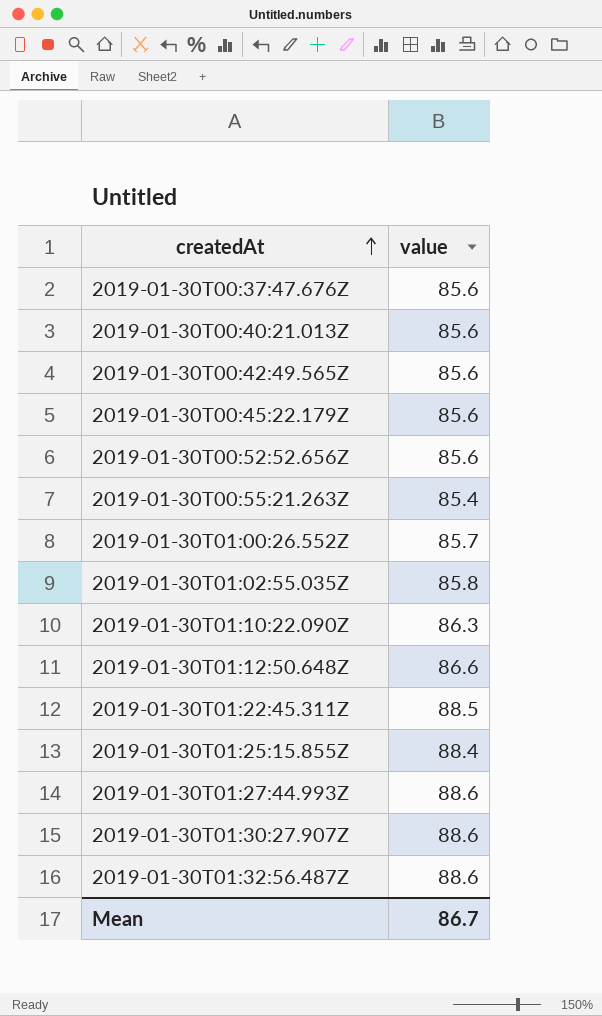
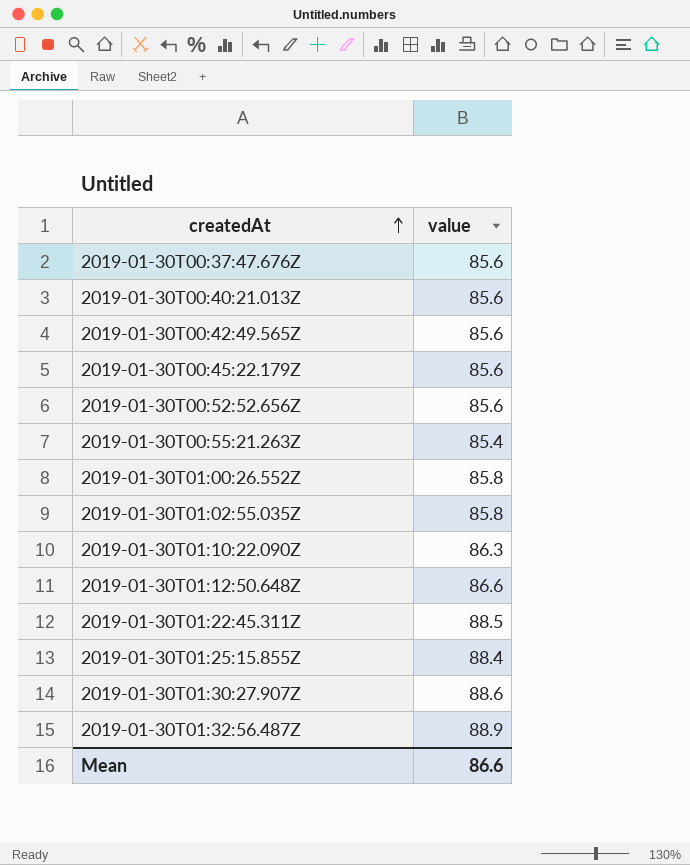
row 2019-01-30T01:27:44.993Z: 88.6 -> none
2019-01-30T01:00:26.552Z | value: 85.7 -> 85.8
2019-01-30T01:32:56.487Z | value: 88.6 -> 88.9
Mean | value: 86.7 -> 86.6

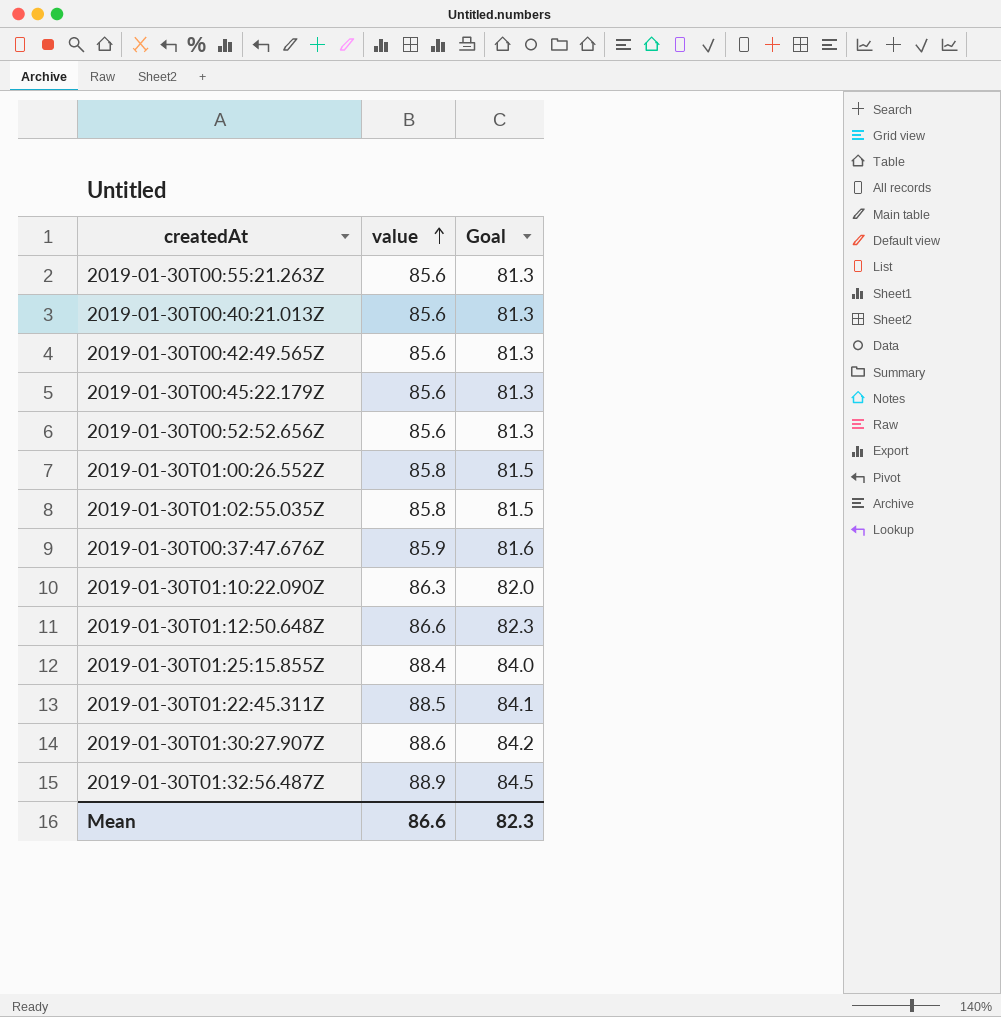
row order: createdAt ascending -> value ascending
column Goal | formula: none -> [value] * 0.95
2019-01-30T00:55:21.263Z | value: 85.4 -> 85.6
2019-01-30T00:37:47.676Z | value: 85.6 -> 85.9

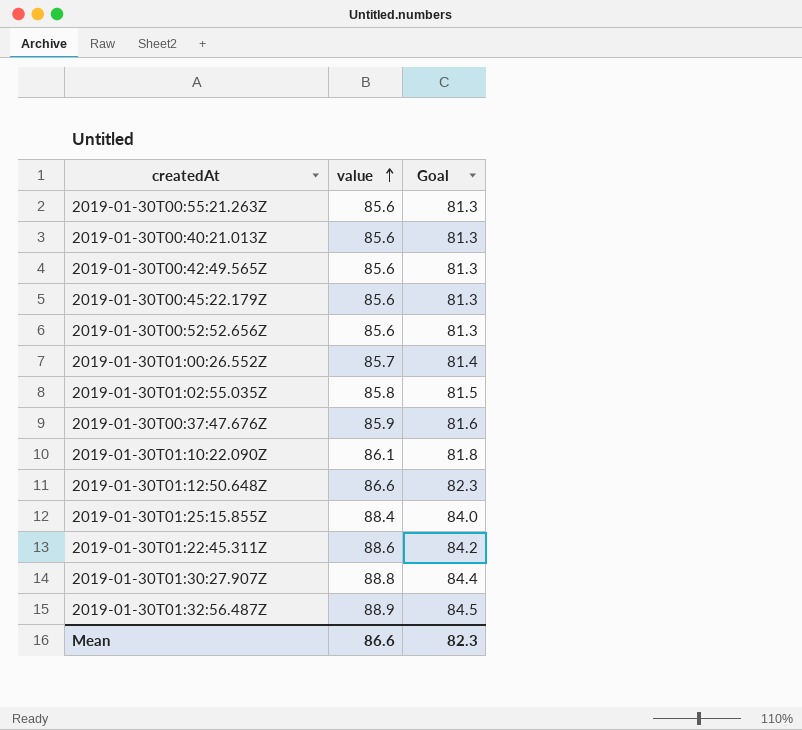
2019-01-30T01:00:26.552Z | value: 85.8 -> 85.7
2019-01-30T01:00:26.552Z | Goal: 81.5 -> 81.4
2019-01-30T01:10:22.090Z | value: 86.3 -> 86.1
2019-01-30T01:10:22.090Z | Goal: 82.0 -> 81.8
2019-01-30T01:22:45.311Z | value: 88.5 -> 88.6
2019-01-30T01:22:45.311Z | Goal: 84.1 -> 84.2
2019-01-30T01:30:27.907Z | value: 88.6 -> 88.8
2019-01-30T01:30:27.907Z | Goal: 84.2 -> 84.4

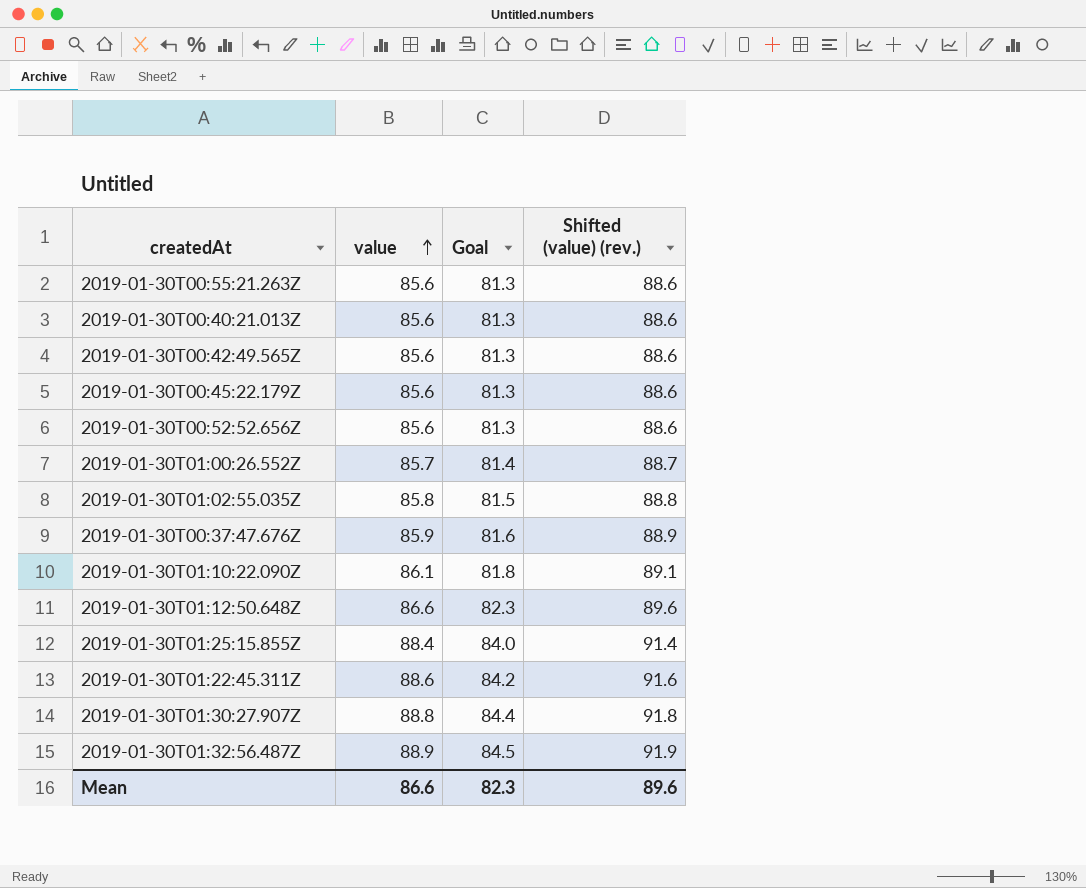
column Shifted (value) (rev.) | formula: none -> [value] + 3

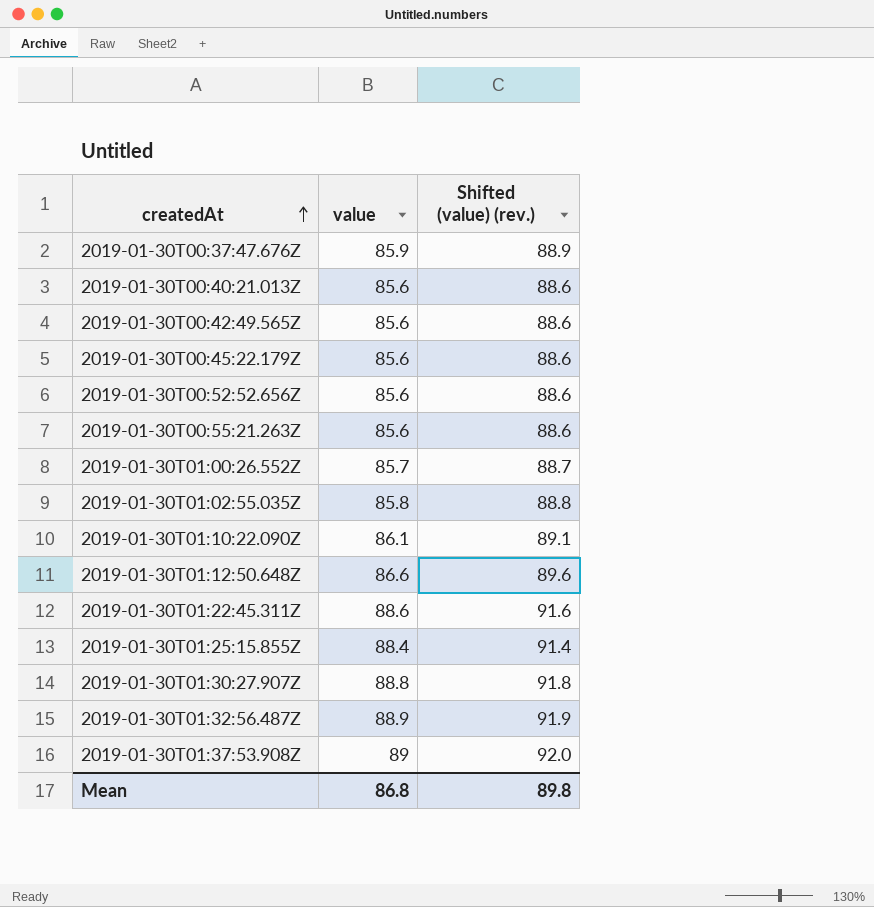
row order: value ascending -> createdAt ascending
column Goal | formula: [value] * 0.95 -> none
row 2019-01-30T01:37:53.908Z: none -> 89 | 92.0
Mean | value: 86.6 -> 86.8
Mean | Shifted (value) (rev.): 89.6 -> 89.8

